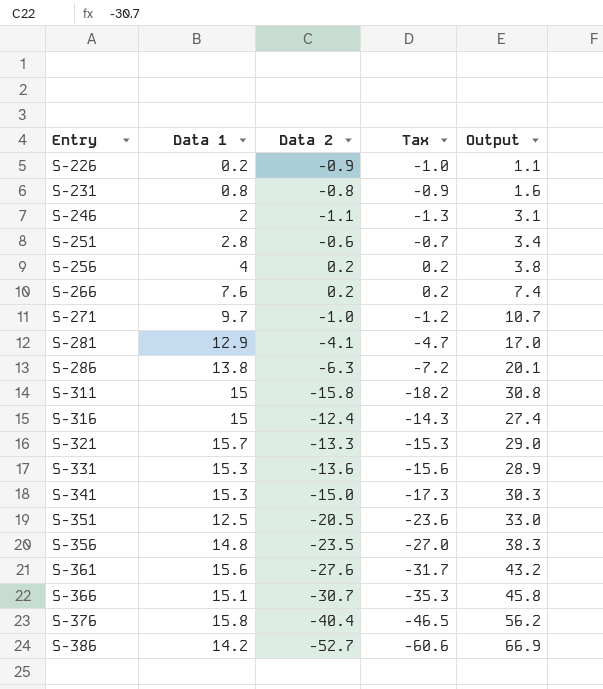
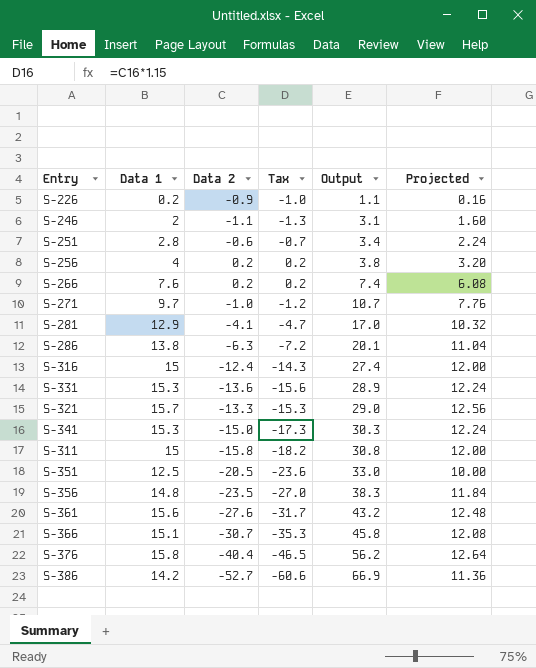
row order: Entry ascending -> Output ascending
column Projected | formula: none -> [Data 1] * 0.8
row S-231: 0.8 | -0.8 | -0.9 | 1.6 -> none

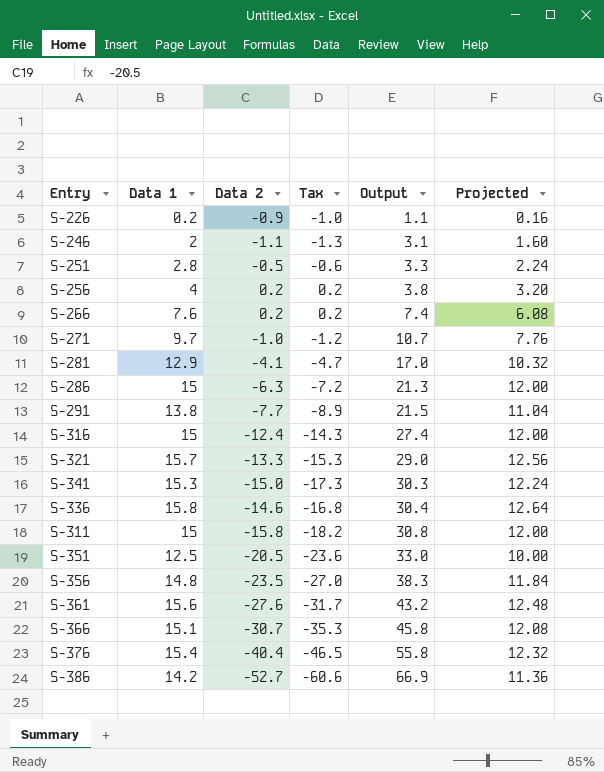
row S-331: 15.3 | -13.6 | -15.6 | 28.9 | 12.24 -> none
S-251 | Data 2: -0.6 -> -0.5
S-251 | Tax: -0.7 -> -0.6
S-251 | Output: 3.4 -> 3.3
S-286 | Data 1: 13.8 -> 15
S-286 | Output: 20.1 -> 21.3
S-286 | Projected: 11.04 -> 12.00
row S-291: none -> 13.8 | -7.7 | -8.9 | 21.5 | 11.04
row S-336: none -> 15.8 | -14.6 | -16.8 | 30.4 | 12.64
S-376 | Data 1: 15.8 -> 15.4
S-376 | Output: 56.2 -> 55.8
S-376 | Projected: 12.64 -> 12.32

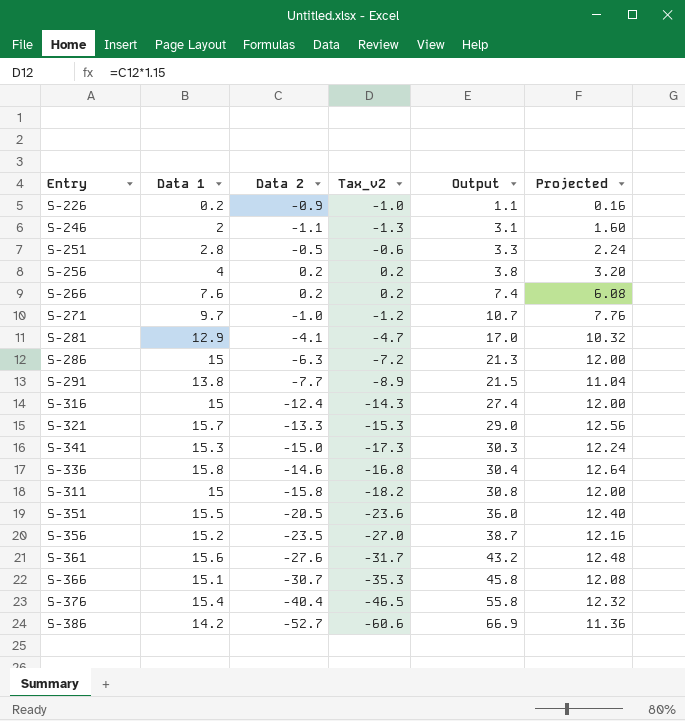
column name: Tax -> Tax_v2
S-351 | Data 1: 12.5 -> 15.5
S-351 | Output: 33.0 -> 36.0
S-351 | Projected: 10.00 -> 12.40
S-356 | Data 1: 14.8 -> 15.2
S-356 | Output: 38.3 -> 38.7
S-356 | Projected: 11.84 -> 12.16

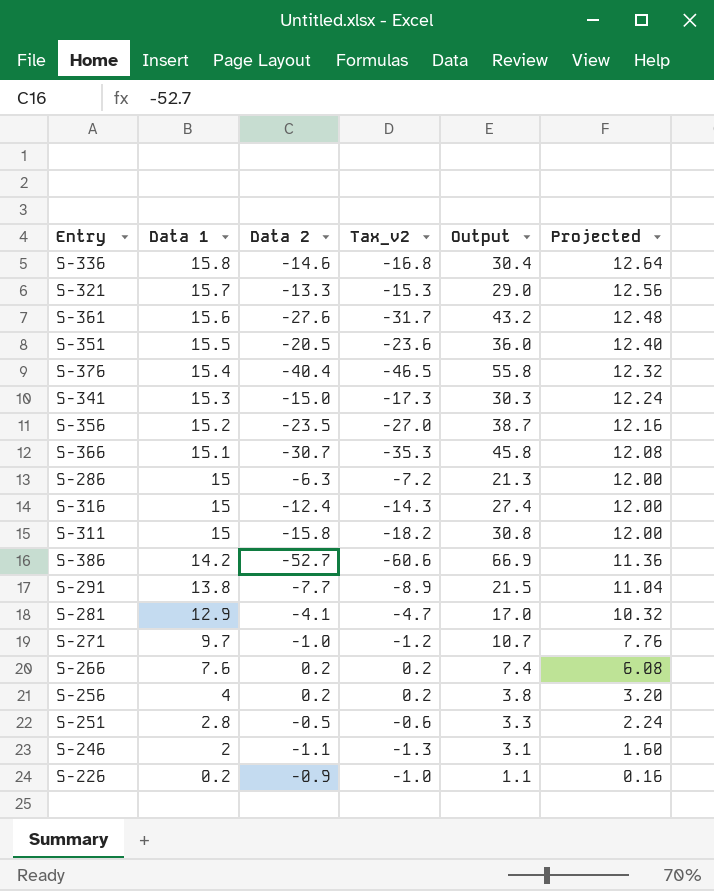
row order: Output ascending -> Data 1 descending

